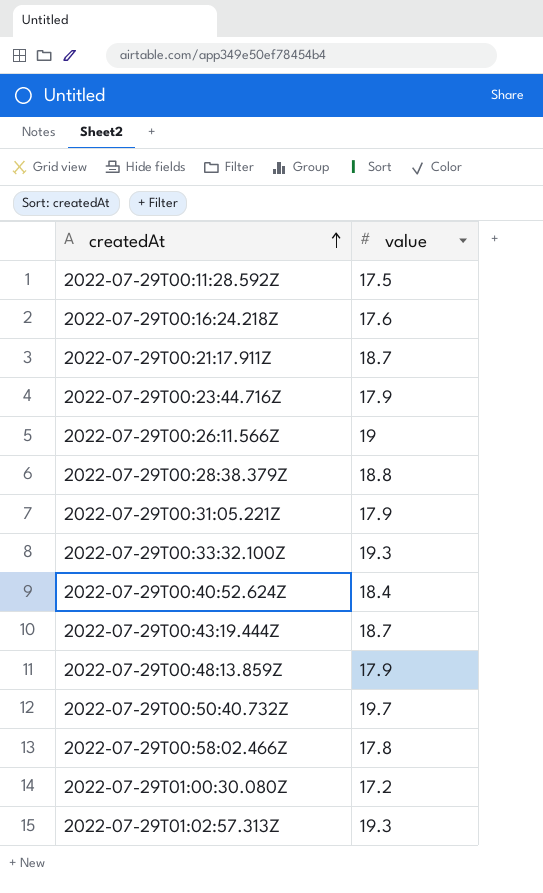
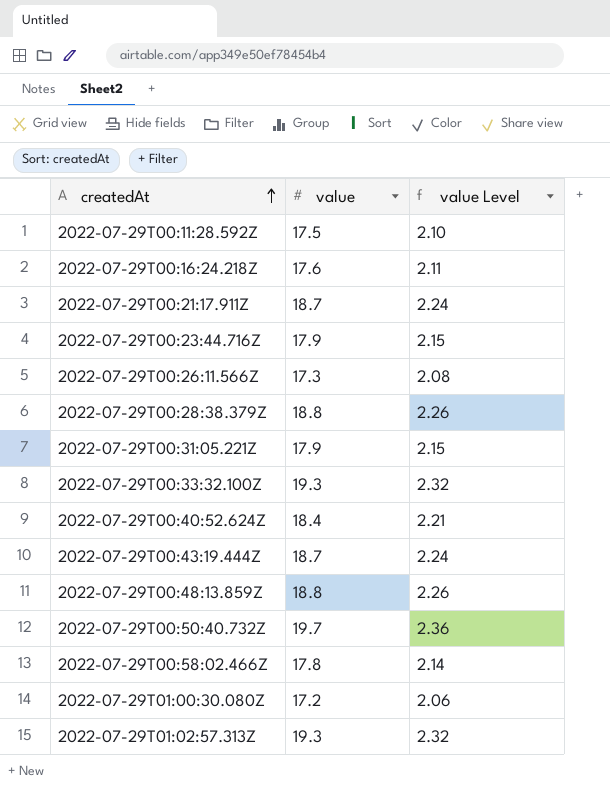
column value Level | formula: none -> [value] * 0.12
2022-07-29T00:26:11.566Z | value: 19 -> 17.3
2022-07-29T00:48:13.859Z | value: 17.9 -> 18.8

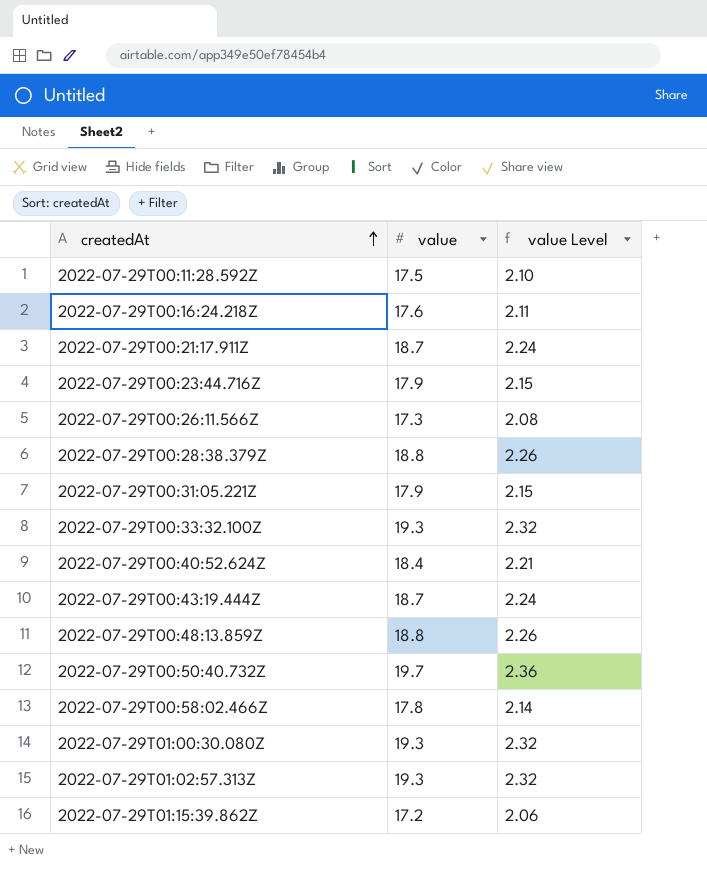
2022-07-29T01:00:30.080Z | value: 17.2 -> 19.3
2022-07-29T01:00:30.080Z | value Level: 2.06 -> 2.32
row 2022-07-29T01:15:39.862Z: none -> 17.2 | 2.06

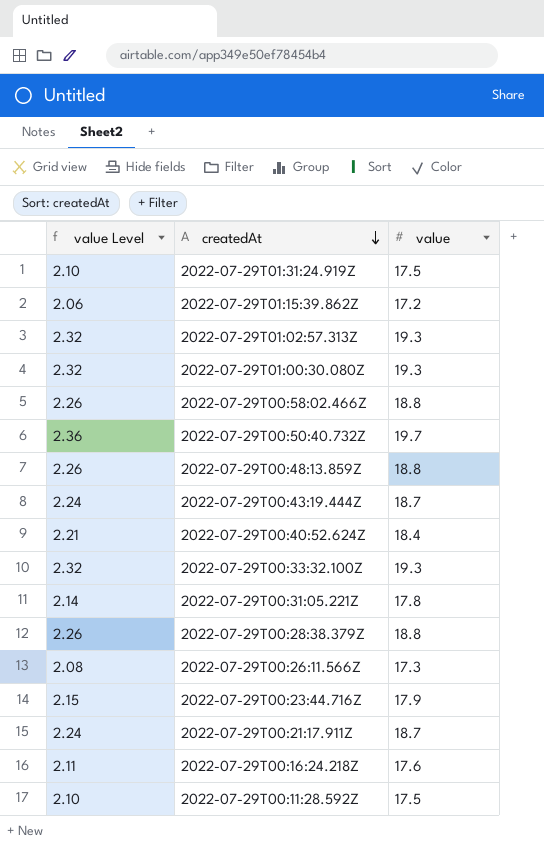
row order: createdAt ascending -> createdAt descending
column value Level | position: 3 -> 1
row 2022-07-29T01:31:24.919Z: none -> 2.10 | 17.5
2022-07-29T00:58:02.466Z | value Level: 2.14 -> 2.26
2022-07-29T00:58:02.466Z | value: 17.8 -> 18.8
2022-07-29T00:31:05.221Z | value Level: 2.15 -> 2.14
2022-07-29T00:31:05.221Z | value: 17.9 -> 17.8

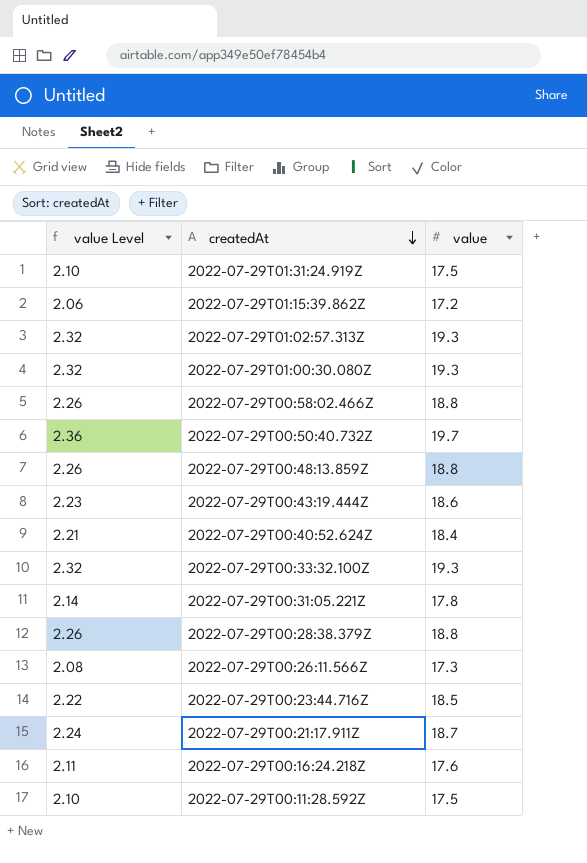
2022-07-29T00:43:19.444Z | value Level: 2.24 -> 2.23
2022-07-29T00:43:19.444Z | value: 18.7 -> 18.6
2022-07-29T00:23:44.716Z | value Level: 2.15 -> 2.22
2022-07-29T00:23:44.716Z | value: 17.9 -> 18.5

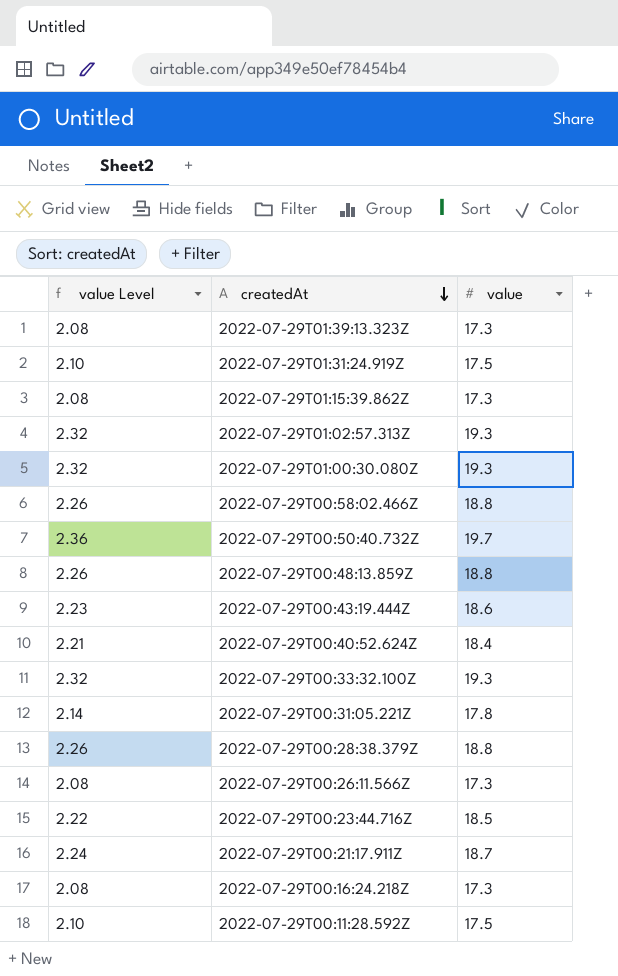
row 2022-07-29T01:39:13.323Z: none -> 2.08 | 17.3
2022-07-29T01:15:39.862Z | value Level: 2.06 -> 2.08
2022-07-29T01:15:39.862Z | value: 17.2 -> 17.3
2022-07-29T00:16:24.218Z | value Level: 2.11 -> 2.08
2022-07-29T00:16:24.218Z | value: 17.6 -> 17.3

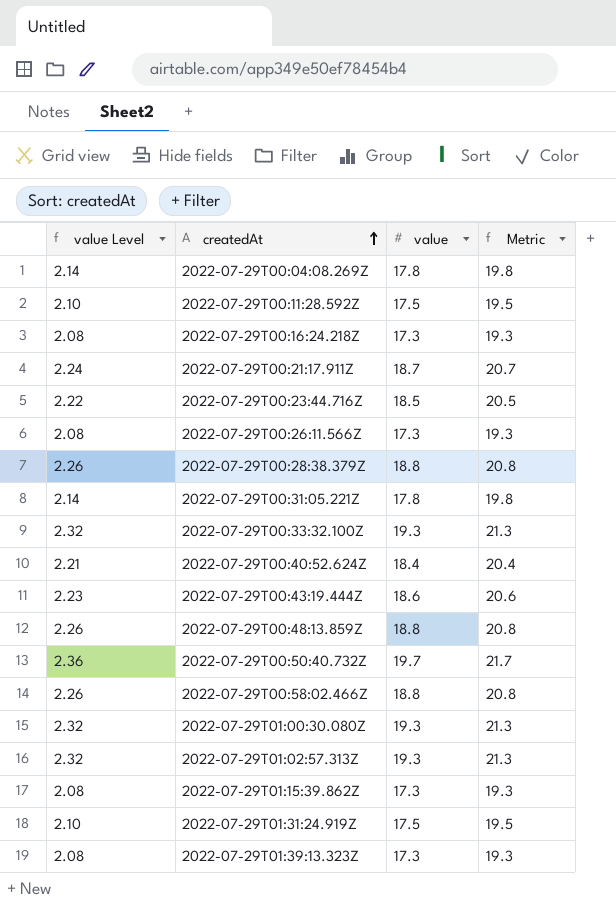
row order: createdAt descending -> createdAt ascending
column Metric | formula: none -> [value] + 2
row 2022-07-29T00:04:08.269Z: none -> 2.14 | 17.8 | 19.8

